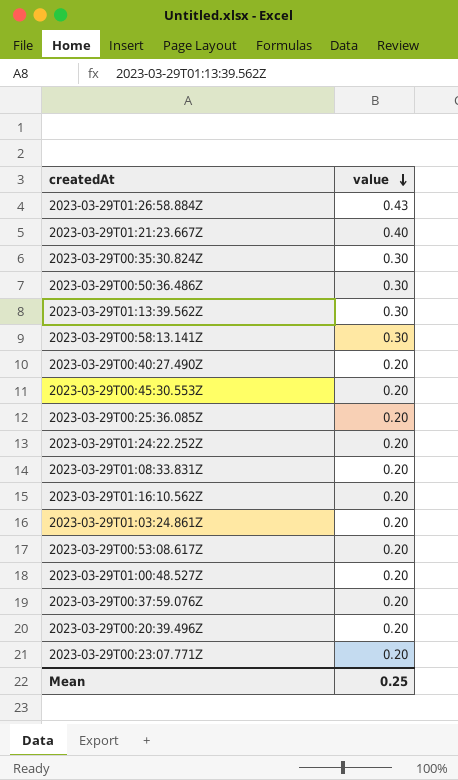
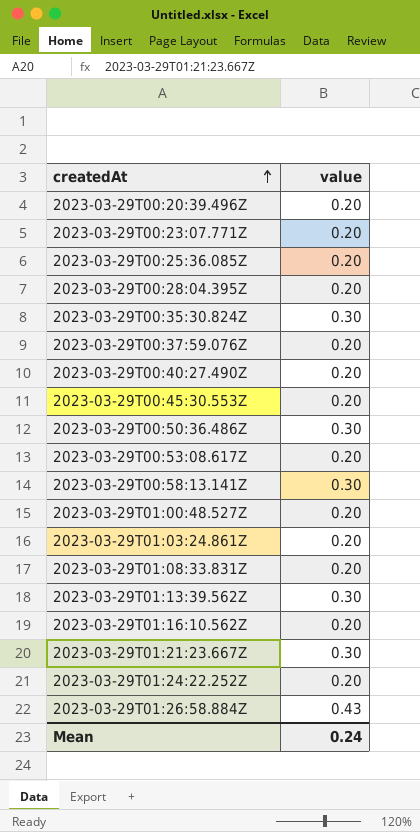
row order: value descending -> createdAt ascending
row 2023-03-29T00:28:04.395Z: none -> 0.20
2023-03-29T01:21:23.667Z | value: 0.40 -> 0.30
Mean | value: 0.25 -> 0.24

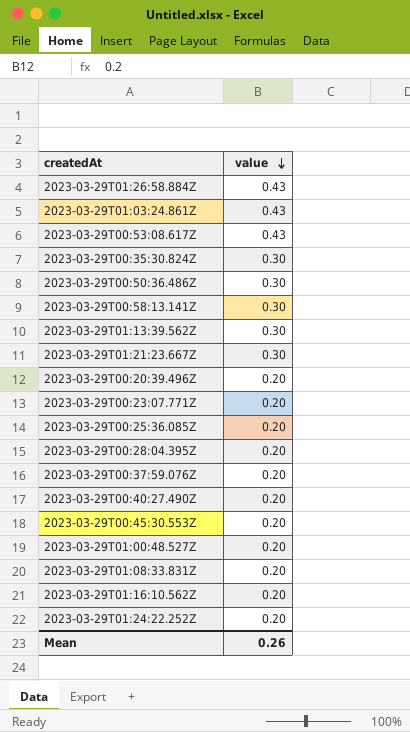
row order: createdAt ascending -> value descending
2023-03-29T01:03:24.861Z | value: 0.20 -> 0.43
2023-03-29T00:53:08.617Z | value: 0.20 -> 0.43
Mean | value: 0.24 -> 0.26

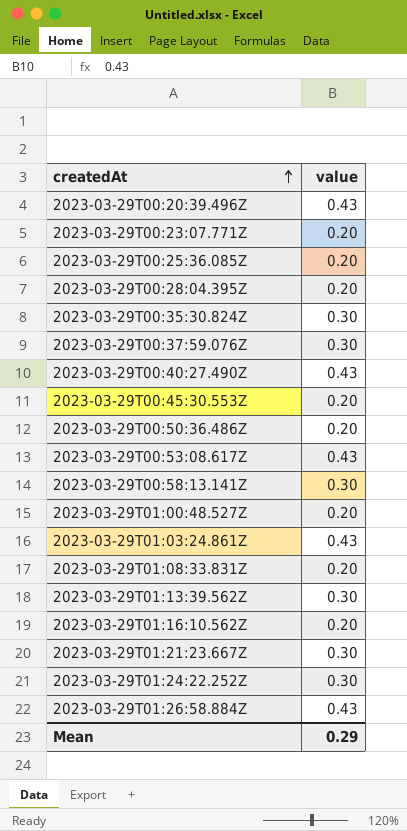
row order: value descending -> createdAt ascending
2023-03-29T00:20:39.496Z | value: 0.20 -> 0.43
2023-03-29T00:37:59.076Z | value: 0.20 -> 0.30
2023-03-29T00:40:27.490Z | value: 0.20 -> 0.43
2023-03-29T00:50:36.486Z | value: 0.30 -> 0.20
2023-03-29T01:24:22.252Z | value: 0.20 -> 0.30
Mean | value: 0.26 -> 0.29

